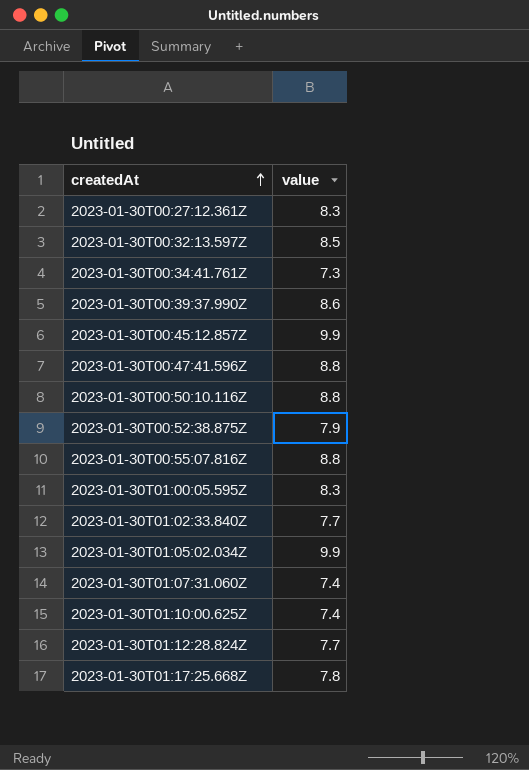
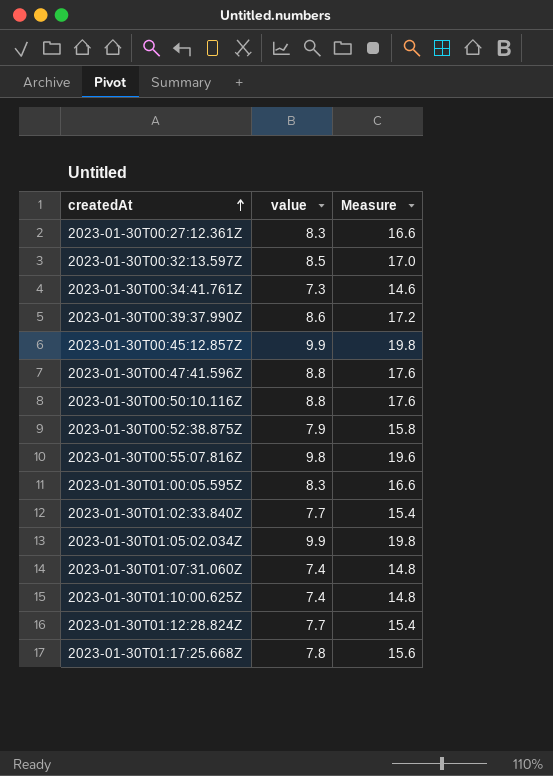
column Measure | formula: none -> [value] * 2
2023-01-30T00:55:07.816Z | value: 8.8 -> 9.8

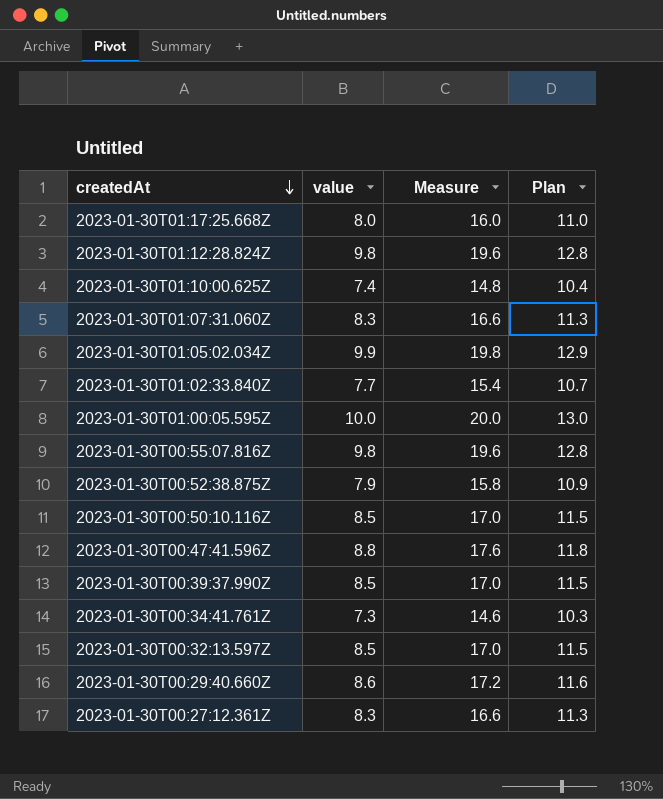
row order: createdAt ascending -> createdAt descending
column Plan | formula: none -> [value] + 3
row 2023-01-30T00:45:12.857Z: 9.9 | 19.8 -> none
2023-01-30T01:17:25.668Z | value: 7.8 -> 8.0
2023-01-30T01:17:25.668Z | Measure: 15.6 -> 16.0
2023-01-30T01:12:28.824Z | value: 7.7 -> 9.8
2023-01-30T01:12:28.824Z | Measure: 15.4 -> 19.6
2023-01-30T01:07:31.060Z | value: 7.4 -> 8.3
2023-01-30T01:07:31.060Z | Measure: 14.8 -> 16.6
2023-01-30T01:00:05.595Z | value: 8.3 -> 10.0
2023-01-30T01:00:05.595Z | Measure: 16.6 -> 20.0
2023-01-30T00:50:10.116Z | value: 8.8 -> 8.5
2023-01-30T00:50:10.116Z | Measure: 17.6 -> 17.0
2023-01-30T00:39:37.990Z | value: 8.6 -> 8.5
2023-01-30T00:39:37.990Z | Measure: 17.2 -> 17.0
row 2023-01-30T00:29:40.660Z: none -> 8.6 | 17.2 | 11.6

